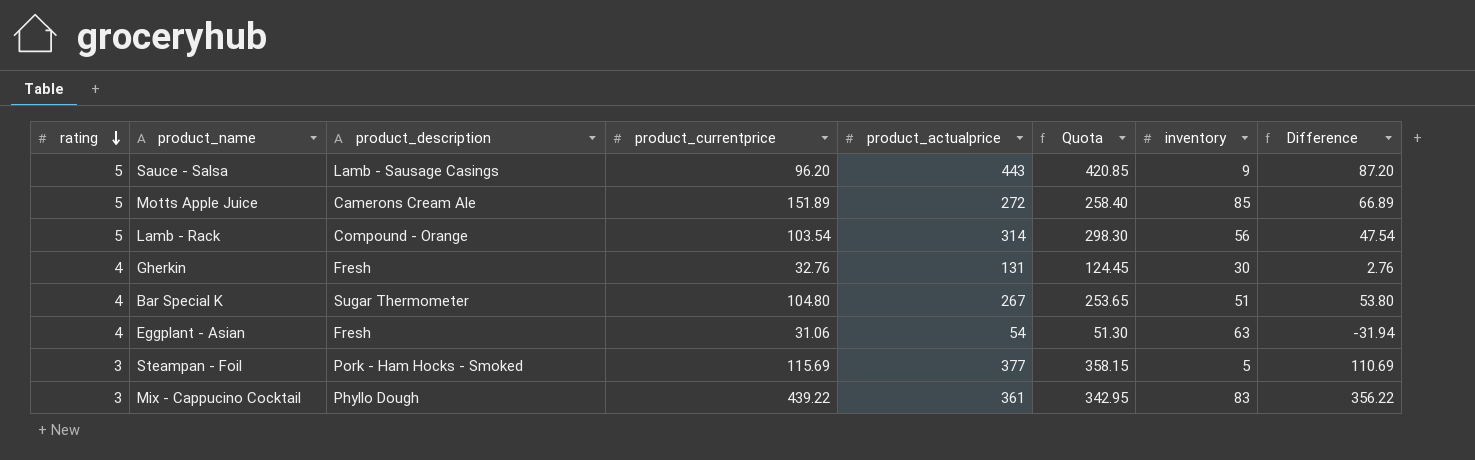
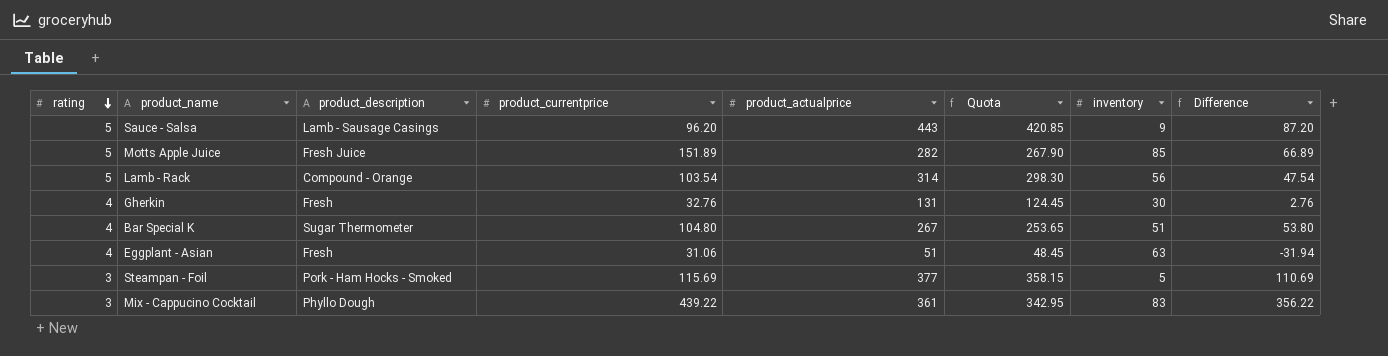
Motts Apple Juice | product_description: Camerons Cream Ale -> Fresh Juice
Motts Apple Juice | product_actualprice: 272 -> 282
Motts Apple Juice | Quota: 258.40 -> 267.90
Eggplant - Asian | product_actualprice: 54 -> 51
Eggplant - Asian | Quota: 51.30 -> 48.45

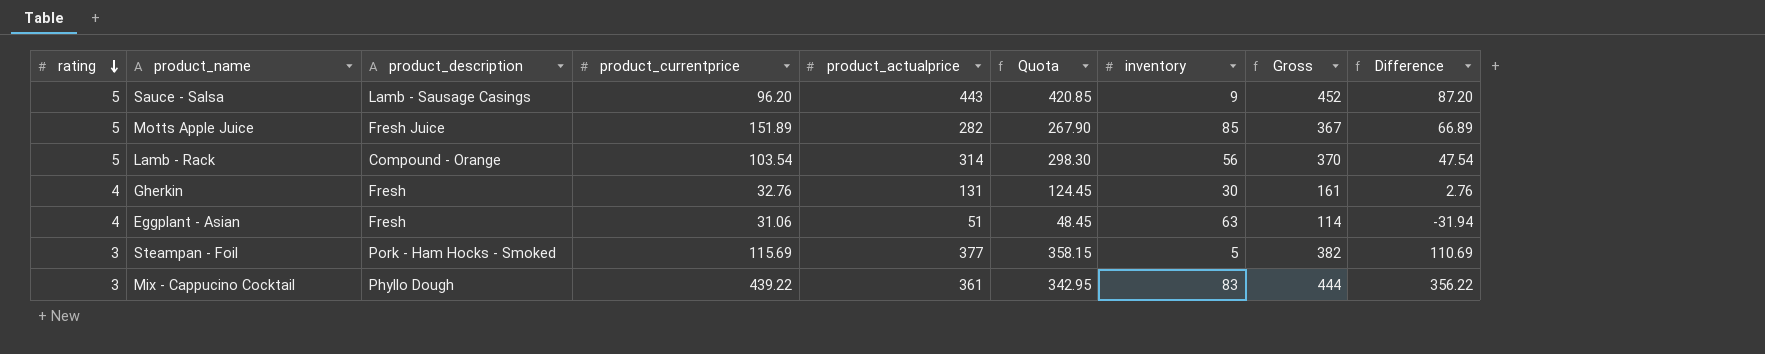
column Gross | formula: none -> [product_actualprice] + [inventory]
row Bar Special K: 4 | Sugar Thermometer | 104.80 | 267 | 253.65 | 51 | 53.80 -> none

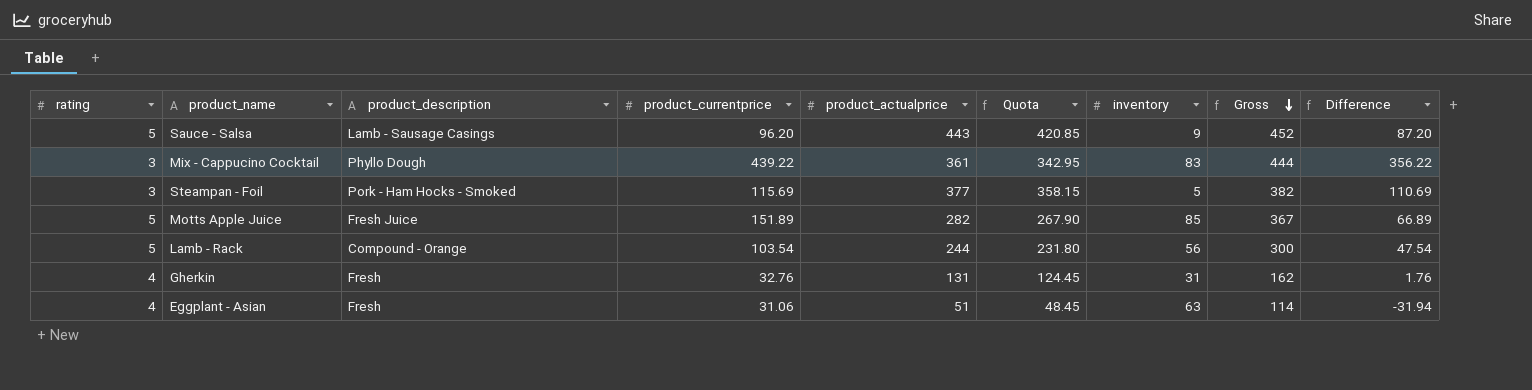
row order: rating descending -> Gross descending
Lamb - Rack | product_actualprice: 314 -> 244
Lamb - Rack | Quota: 298.30 -> 231.80
Lamb - Rack | Gross: 370 -> 300
Gherkin | inventory: 30 -> 31
Gherkin | Gross: 161 -> 162
Gherkin | Difference: 2.76 -> 1.76

